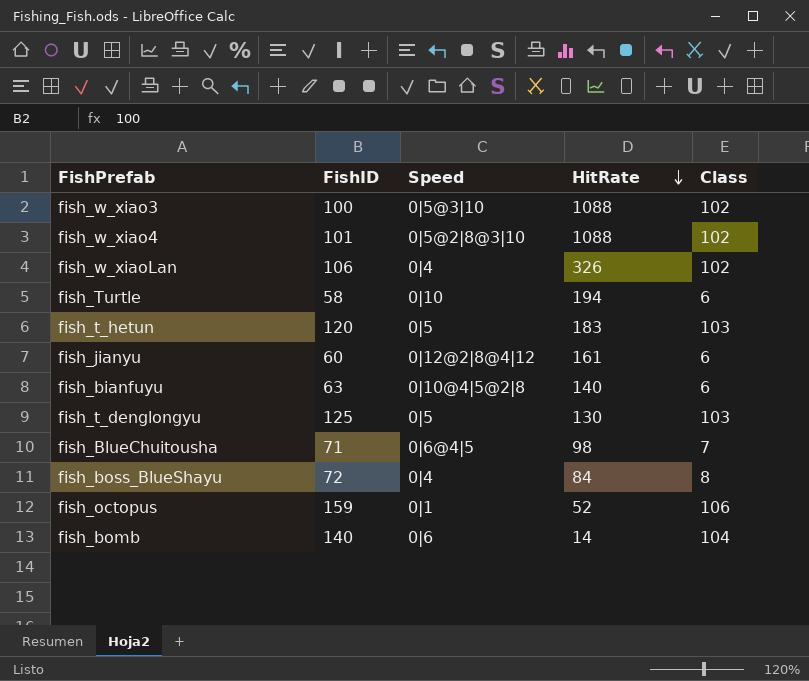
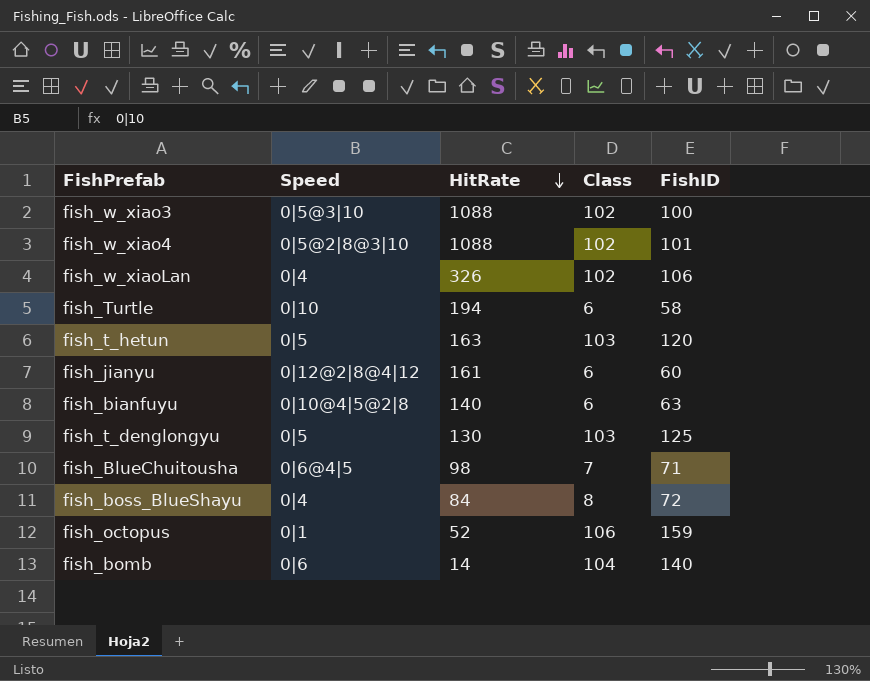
column FishID | position: 2 -> 5
fish_t_hetun | HitRate: 183 -> 163

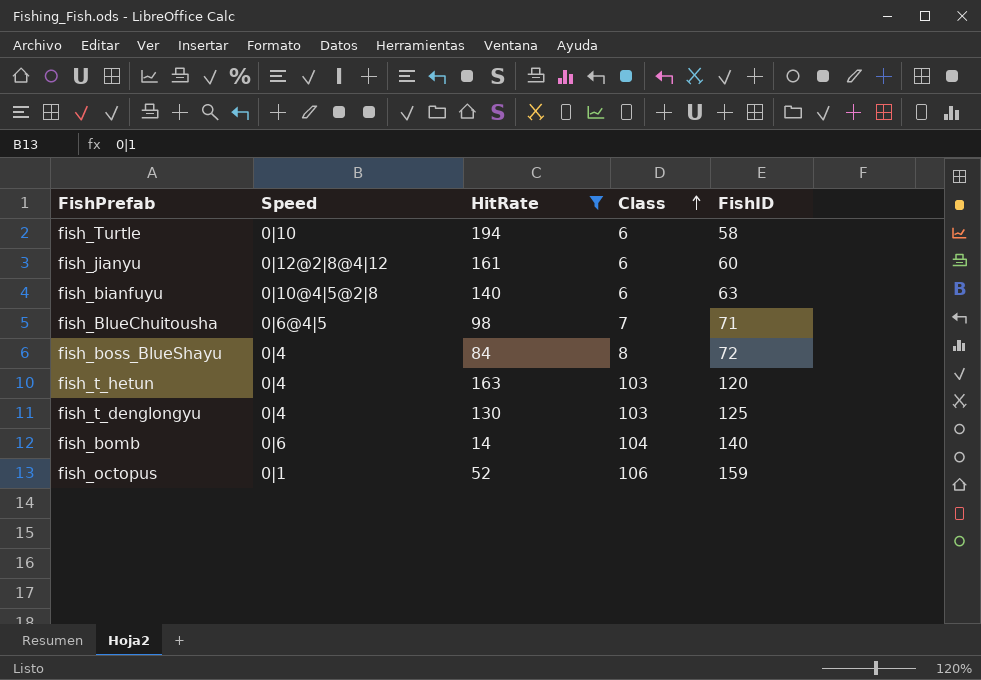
filter: none -> HitRate <= 194
row order: HitRate descending -> Class ascending
fish_t_hetun | Speed: 0|5 -> 0|4
fish_t_denglongyu | Speed: 0|5 -> 0|4

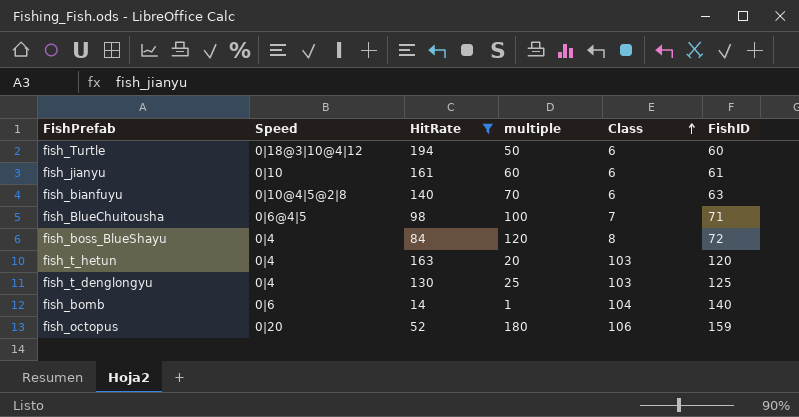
column multiple | position: none -> 4
fish_Turtle | Speed: 0|10 -> 0|18@3|10@4|12
fish_Turtle | FishID: 58 -> 60
fish_jianyu | Speed: 0|12@2|8@4|12 -> 0|10
fish_jianyu | FishID: 60 -> 61
fish_octopus | Speed: 0|1 -> 0|20

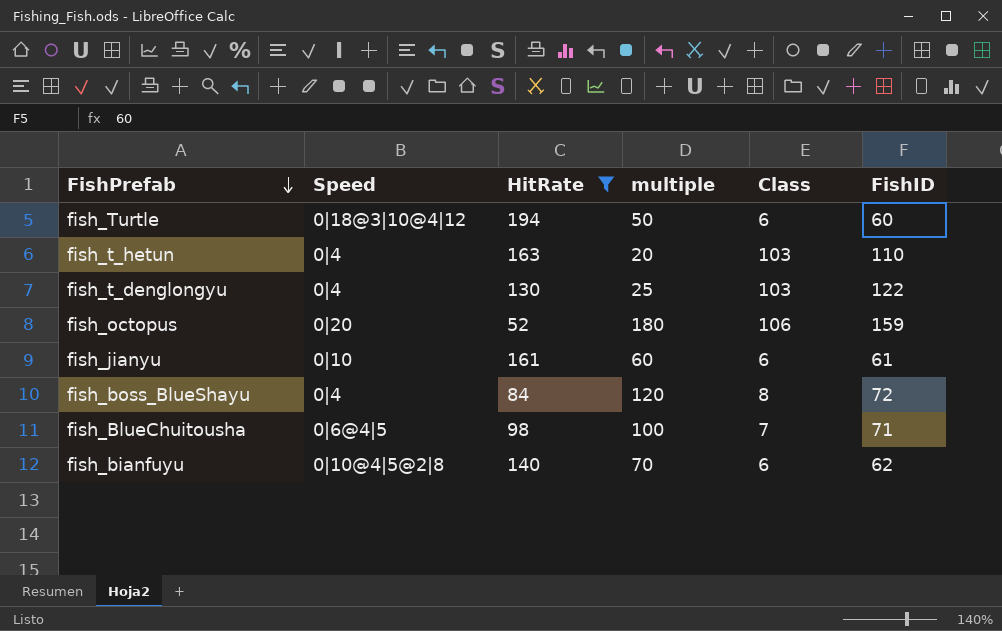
row order: Class ascending -> FishPrefab descending
row fish_bomb: 0|6 | 14 | 1 | 104 | 140 -> none
fish_t_hetun | FishID: 120 -> 110
fish_t_denglongyu | FishID: 125 -> 122
fish_bianfuyu | FishID: 63 -> 62

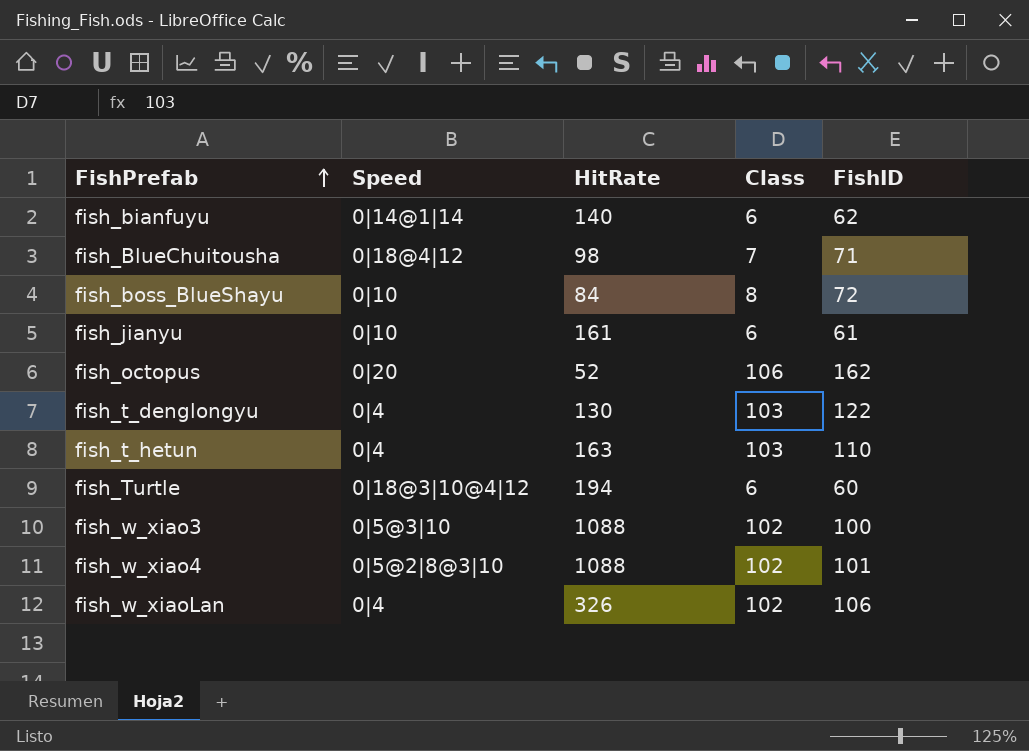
filter: HitRate <= 194 -> none
row order: FishPrefab descending -> FishPrefab ascending
column multiple | position: 4 -> none
fish_bianfuyu | Speed: 0|10@4|5@2|8 -> 0|14@1|14
fish_BlueChuitousha | Speed: 0|6@4|5 -> 0|18@4|12
fish_boss_BlueShayu | Speed: 0|4 -> 0|10
fish_octopus | FishID: 159 -> 162

